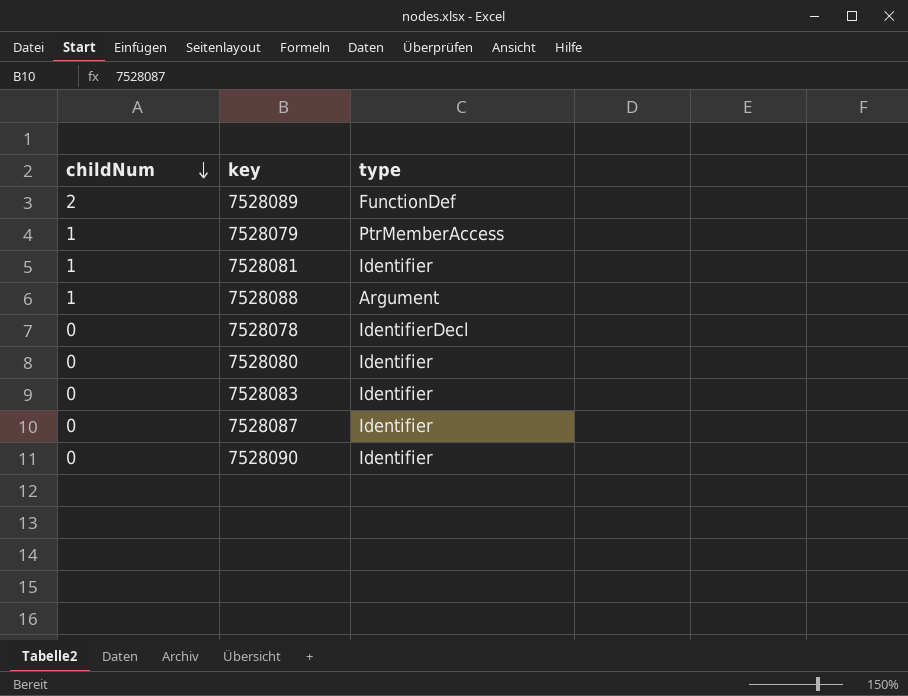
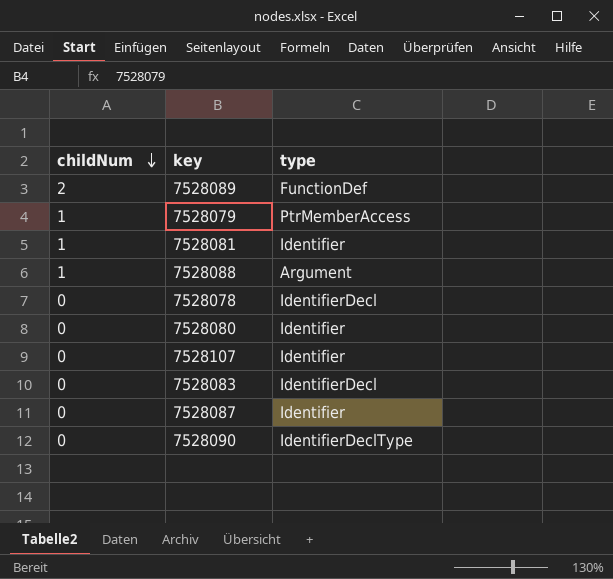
row 7528107: none -> 0 | Identifier
7528083 | type: Identifier -> IdentifierDecl
7528090 | type: Identifier -> IdentifierDeclType

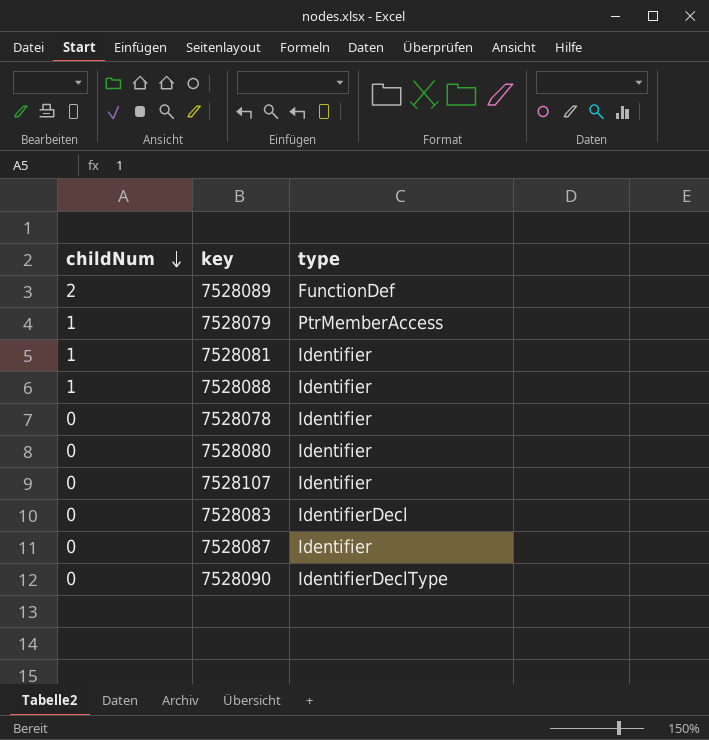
7528088 | type: Argument -> Identifier
7528078 | type: IdentifierDecl -> Identifier

